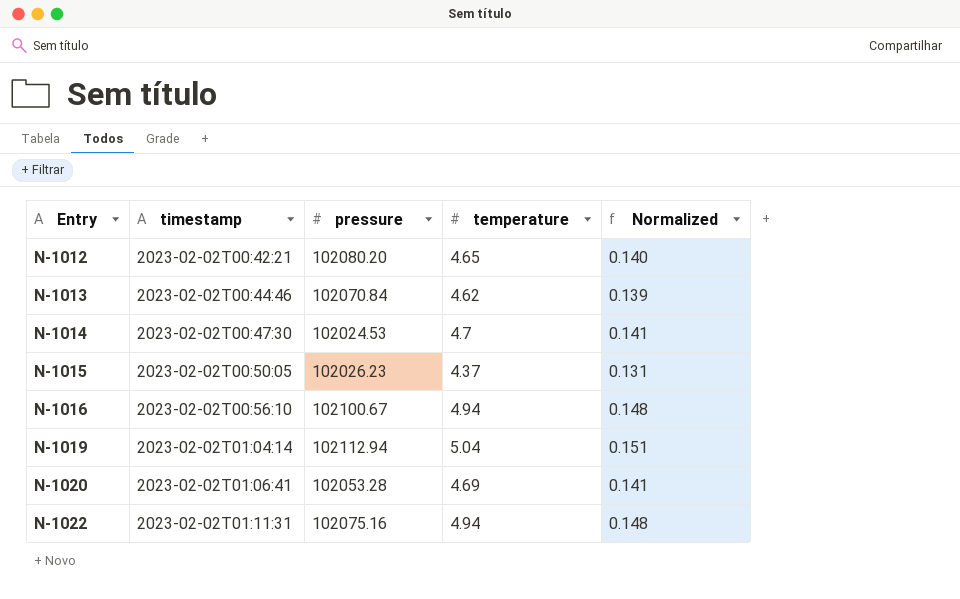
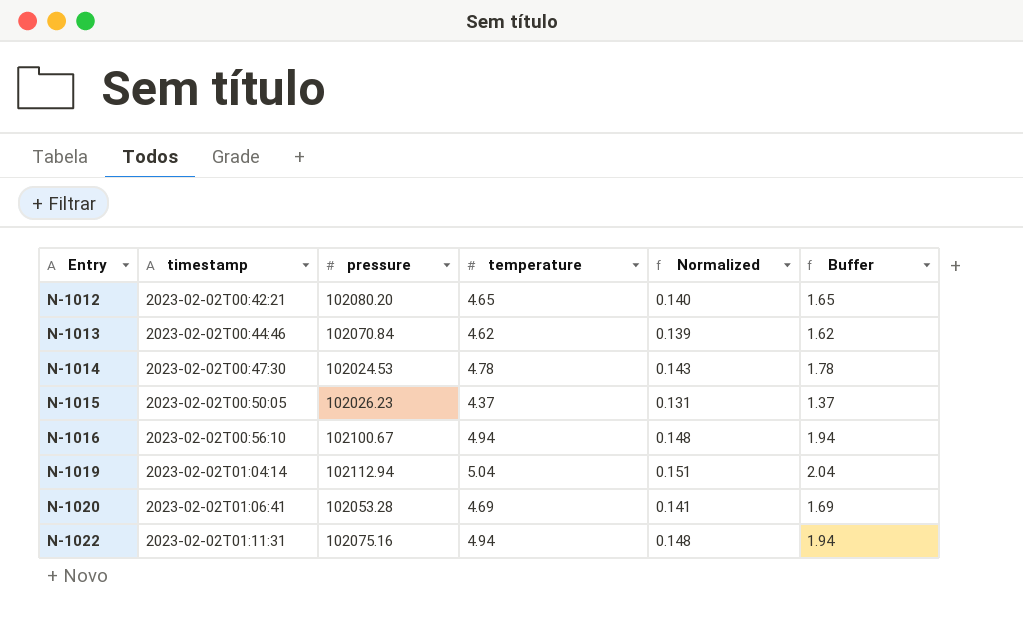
column Buffer | formula: none -> [temperature] - 3
N-1014 | temperature: 4.7 -> 4.78
N-1014 | Normalized: 0.141 -> 0.143

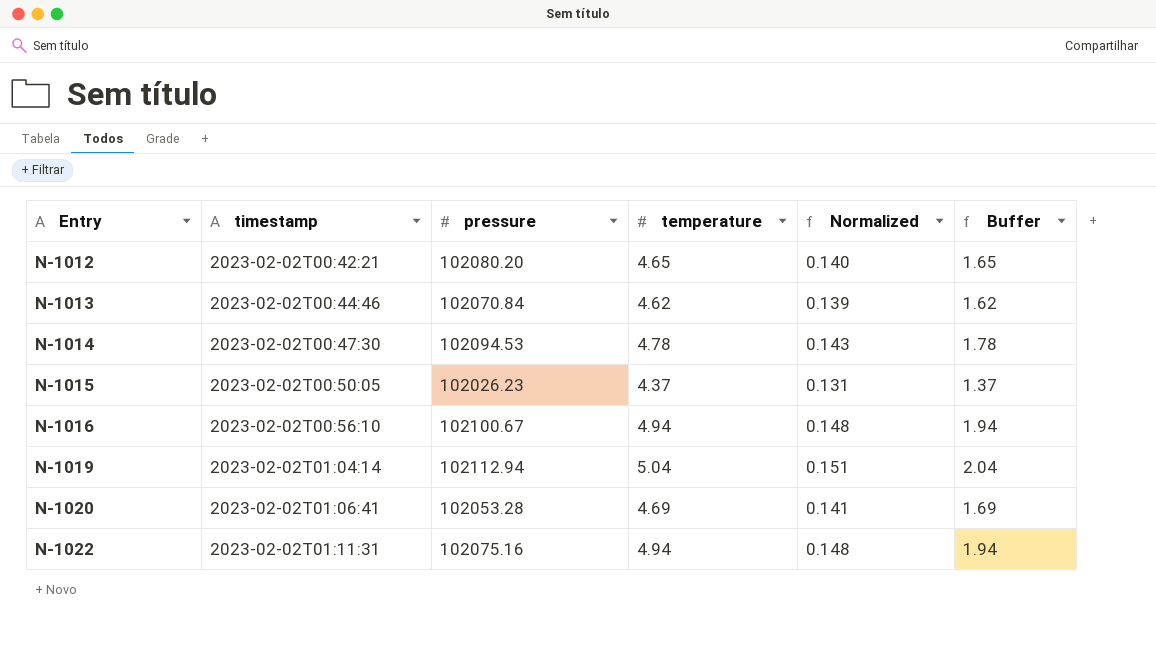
N-1014 | pressure: 102024.53 -> 102094.53

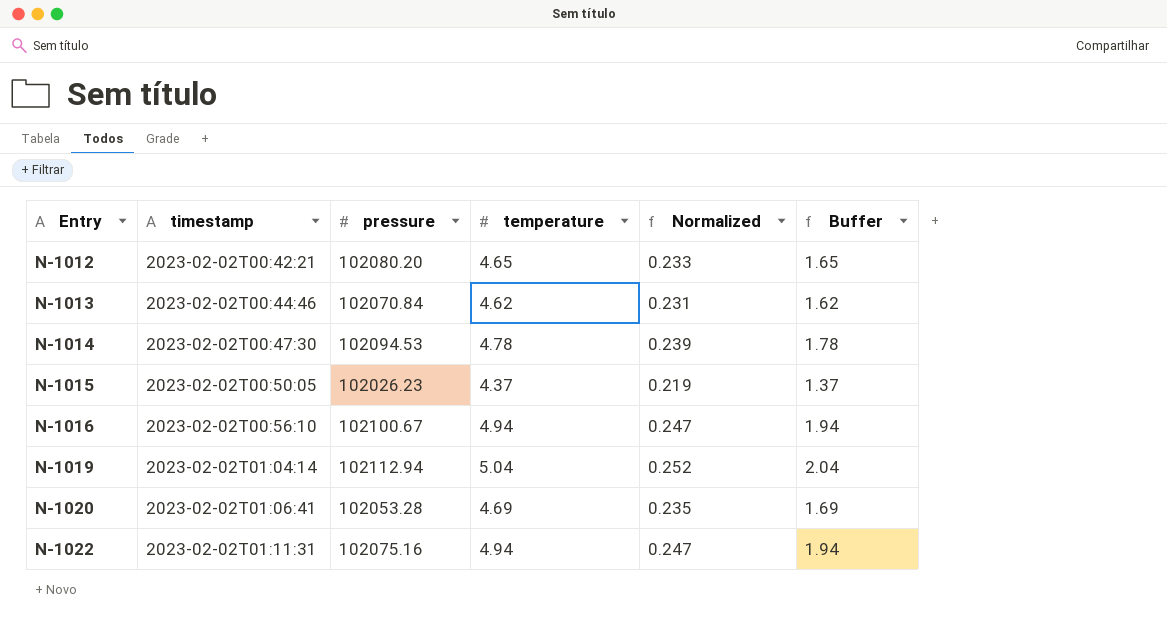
column Normalized | formula: [temperature] * 0.03 -> [temperature] * 0.05

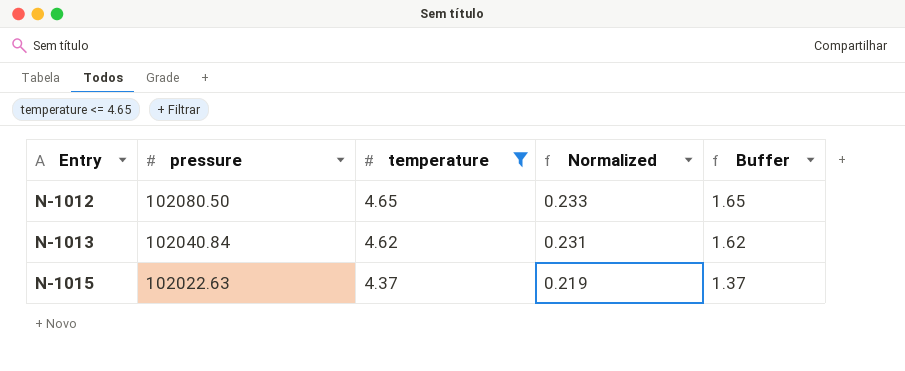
filter: none -> temperature <= 4.65
column timestamp | position: 2 -> none
N-1012 | pressure: 102080.20 -> 102080.50
N-1013 | pressure: 102070.84 -> 102040.84
N-1015 | pressure: 102026.23 -> 102022.63

